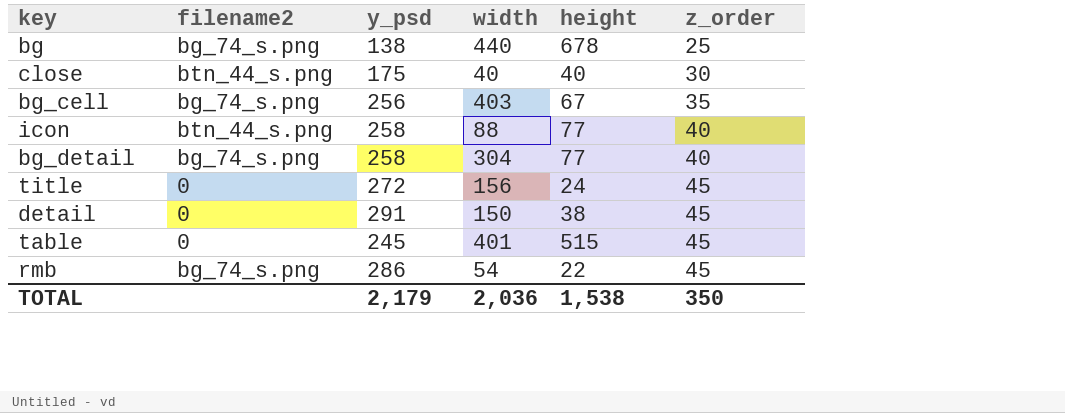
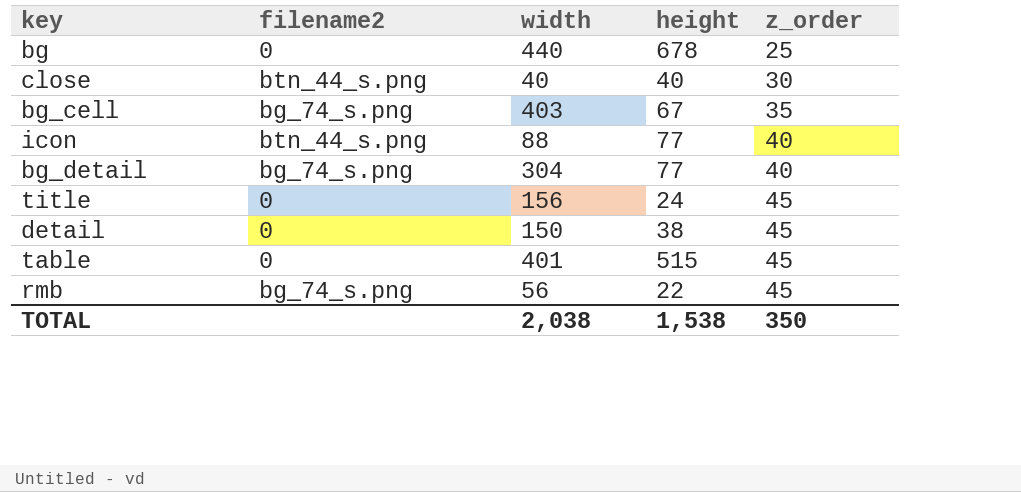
column y_psd | position: 3 -> none
bg | filename2: bg_74_s.png -> 0
rmb | width: 54 -> 56
TOTAL | width: 2,036 -> 2,038

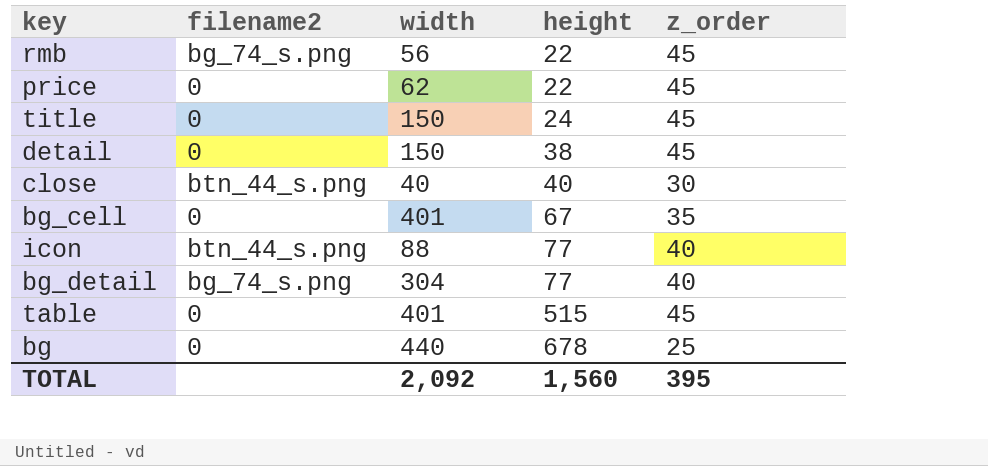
row order: z_order ascending -> height ascending
row price: none -> 0 | 62 | 22 | 45
title | width: 156 -> 150
bg_cell | filename2: bg_74_s.png -> 0
bg_cell | width: 403 -> 401
TOTAL | width: 2,038 -> 2,092
TOTAL | height: 1,538 -> 1,560
TOTAL | z_order: 350 -> 395

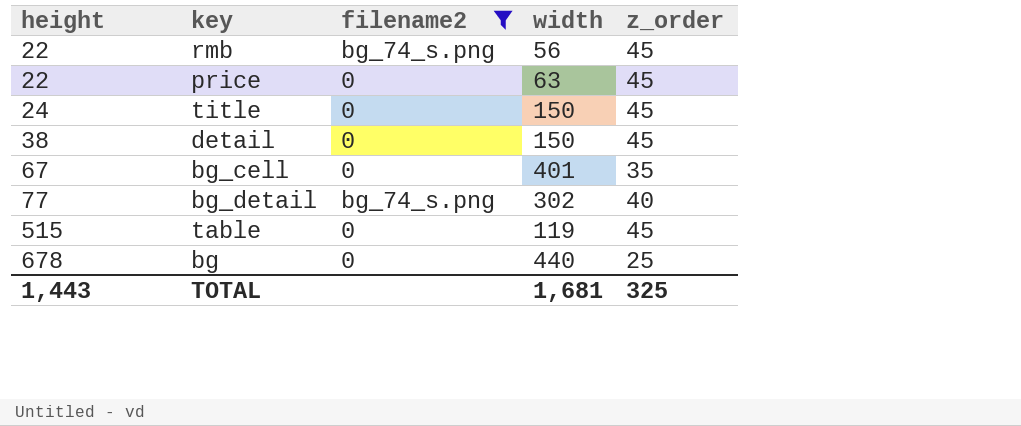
filter: none -> filename2 != btn_44_s.png
column height | position: 4 -> 1
price | width: 62 -> 63
bg_detail | width: 304 -> 302
table | width: 401 -> 119
TOTAL | height: 1,560 -> 1,443
TOTAL | width: 2,092 -> 1,681
TOTAL | z_order: 395 -> 325

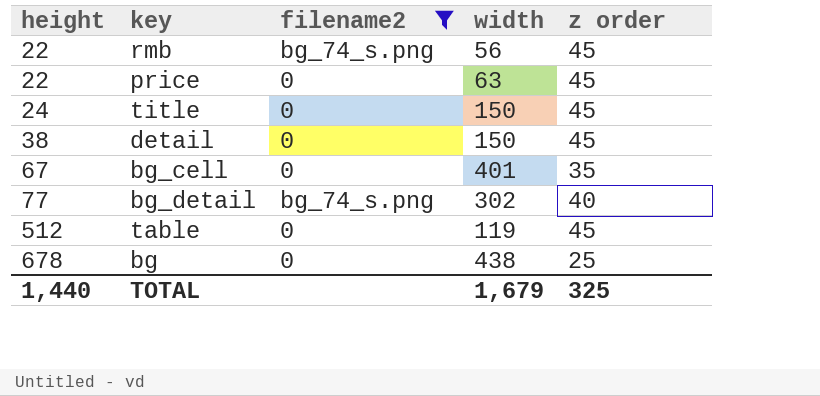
column name: z_order -> z order
table | height: 515 -> 512
bg | width: 440 -> 438
TOTAL | height: 1,443 -> 1,440
TOTAL | width: 1,681 -> 1,679

